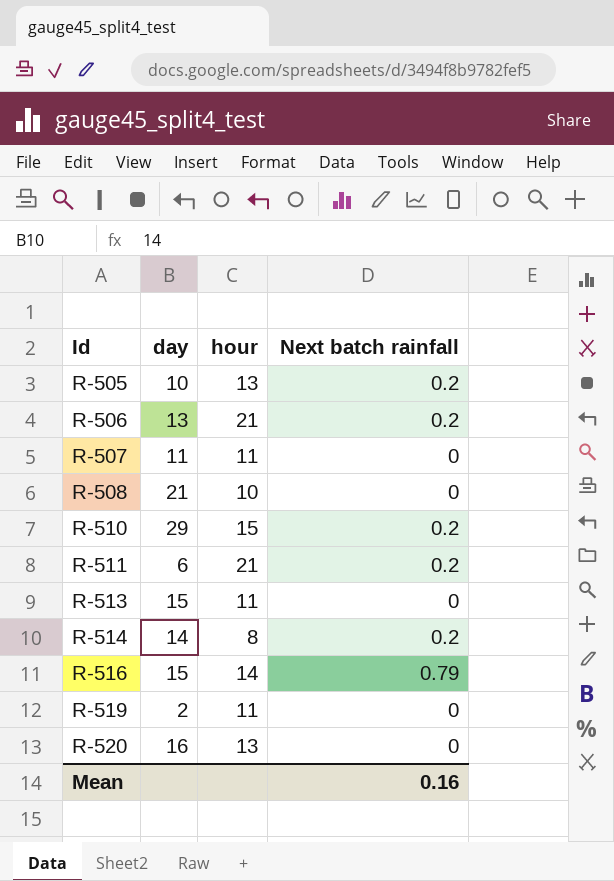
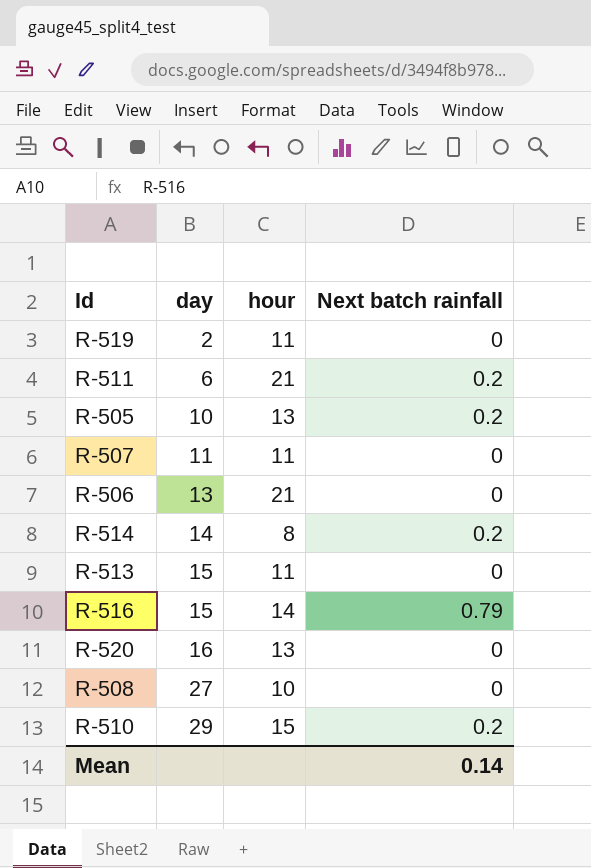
row order: Id ascending -> day ascending
R-506 | Next batch rainfall: 0.2 -> 0
R-508 | day: 21 -> 27
Mean | Next batch rainfall: 0.16 -> 0.14

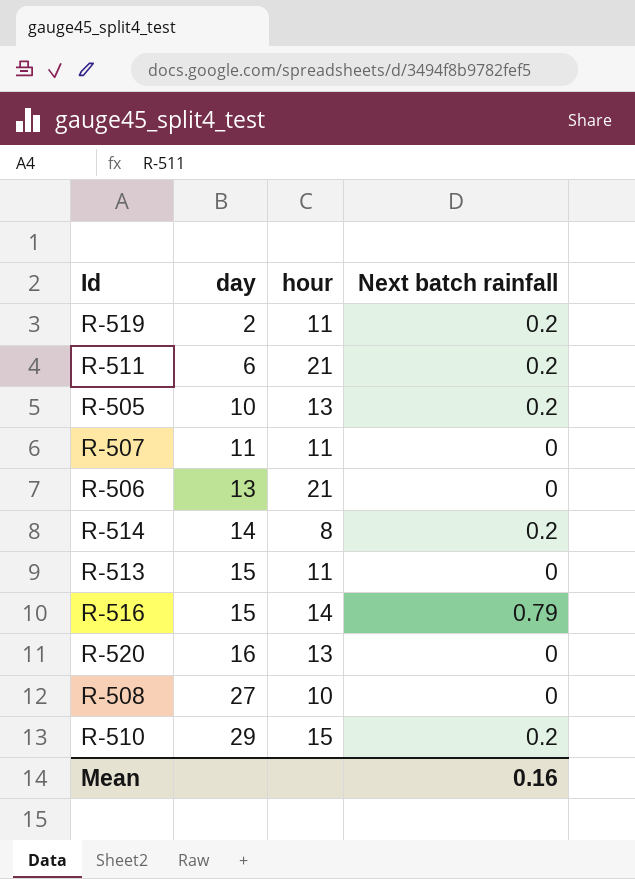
R-519 | Next batch rainfall: 0 -> 0.2
Mean | Next batch rainfall: 0.14 -> 0.16

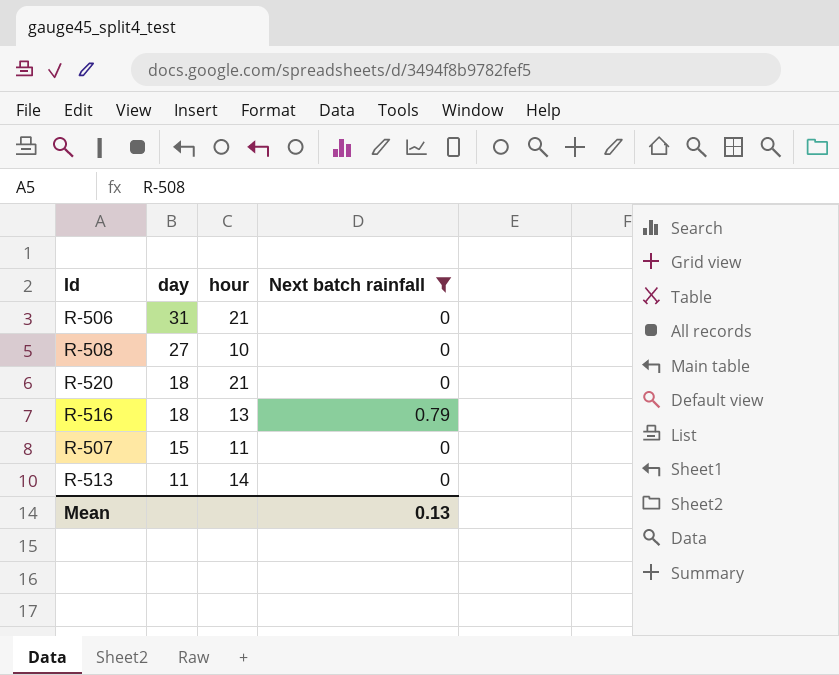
filter: none -> Next batch rainfall != 0.2
row order: day ascending -> day descending
R-506 | day: 13 -> 31
R-520 | day: 16 -> 18
R-520 | hour: 13 -> 21
R-516 | day: 15 -> 18
R-516 | hour: 14 -> 13
R-507 | day: 11 -> 15
R-513 | day: 15 -> 11
R-513 | hour: 11 -> 14
Mean | Next batch rainfall: 0.16 -> 0.13

